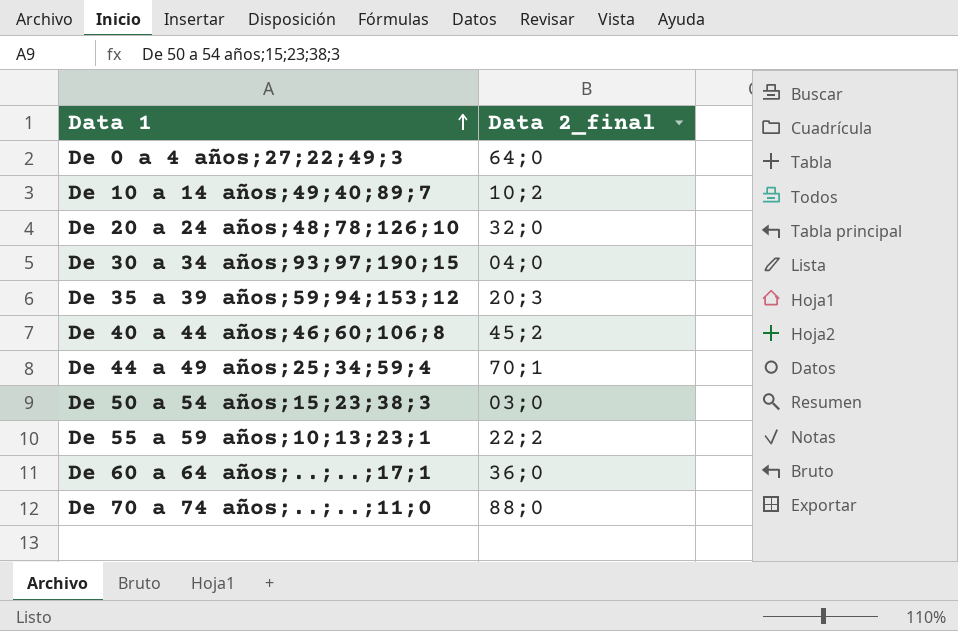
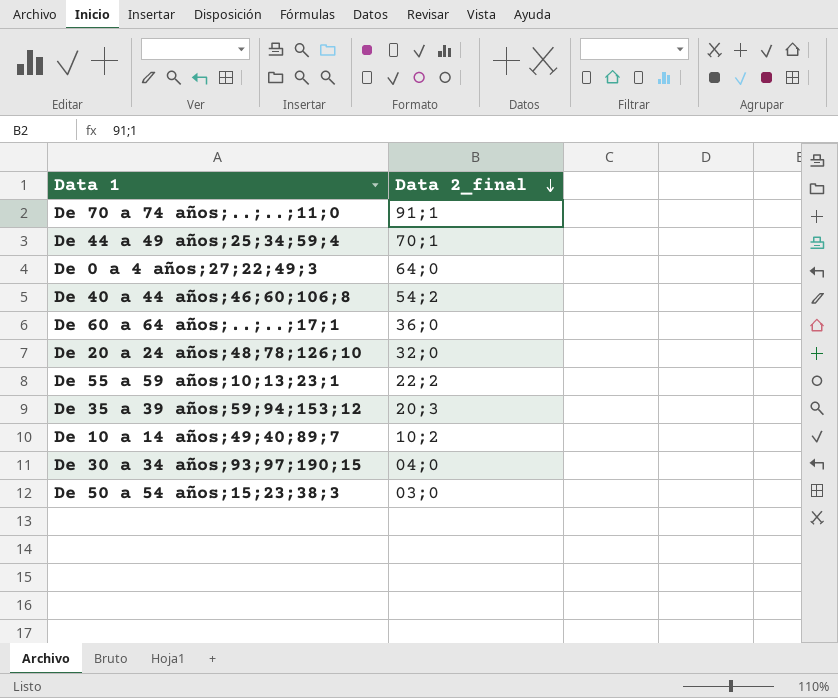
row order: Data 1 ascending -> Data 2_final descending
De 70 a 74 años;..;..;11;0 | Data 2_final: 88;0 -> 91;1
De 40 a 44 años;46;60;106;8 | Data 2_final: 45;2 -> 54;2

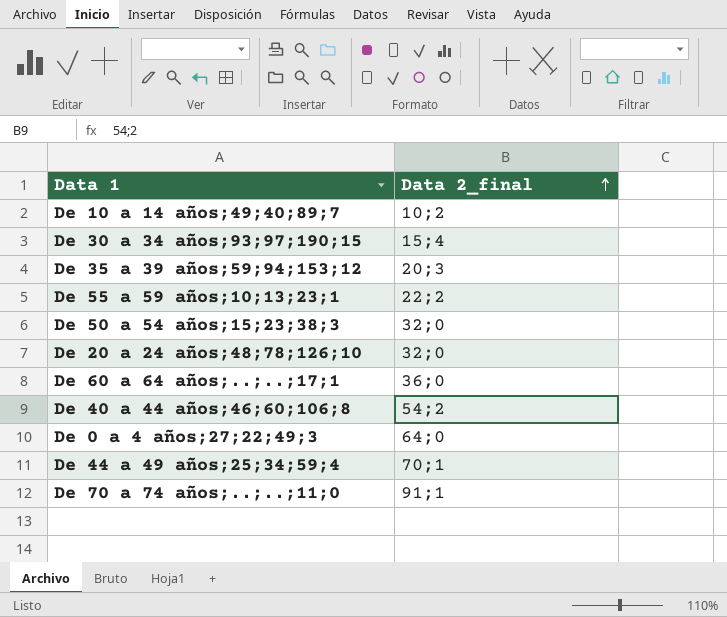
row order: Data 2_final descending -> Data 2_final ascending
De 30 a 34 años;93;97;190;15 | Data 2_final: 04;0 -> 15;4
De 50 a 54 años;15;23;38;3 | Data 2_final: 03;0 -> 32;0

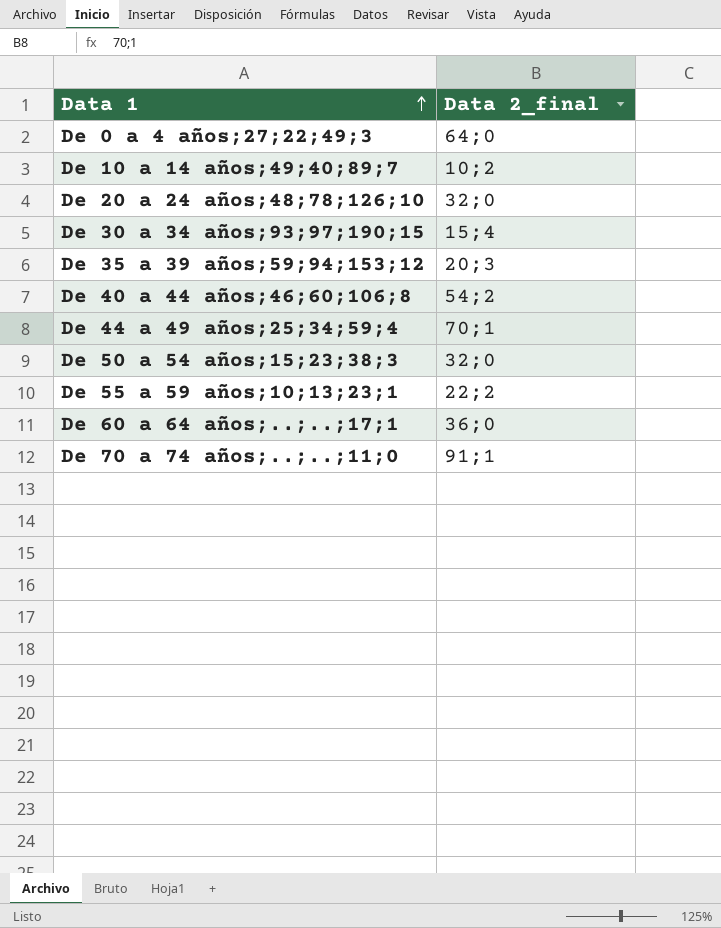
row order: Data 2_final ascending -> Data 1 ascending

